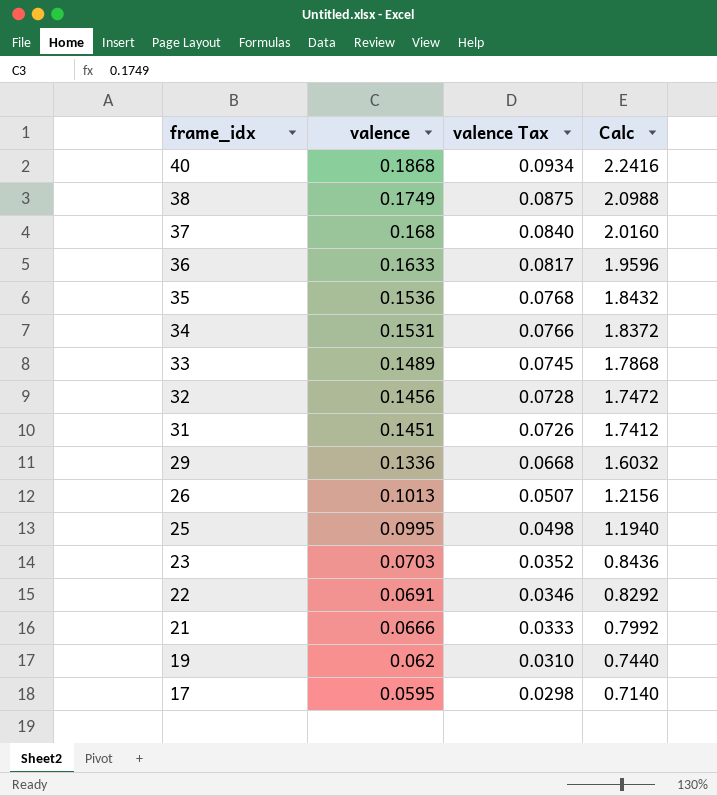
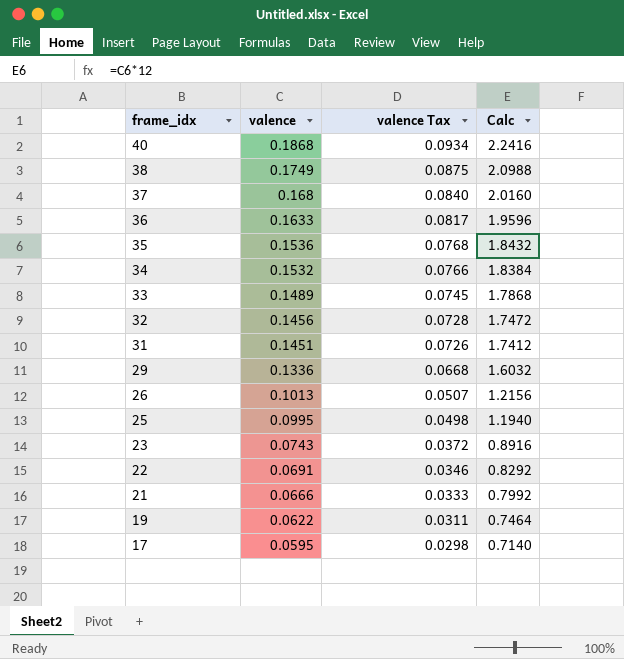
34 | valence: 0.1531 -> 0.1532
34 | Calc: 1.8372 -> 1.8384
23 | valence: 0.0703 -> 0.0743
23 | valence Tax: 0.0352 -> 0.0372
23 | Calc: 0.8436 -> 0.8916
19 | valence: 0.062 -> 0.0622
19 | valence Tax: 0.0310 -> 0.0311
19 | Calc: 0.7440 -> 0.7464

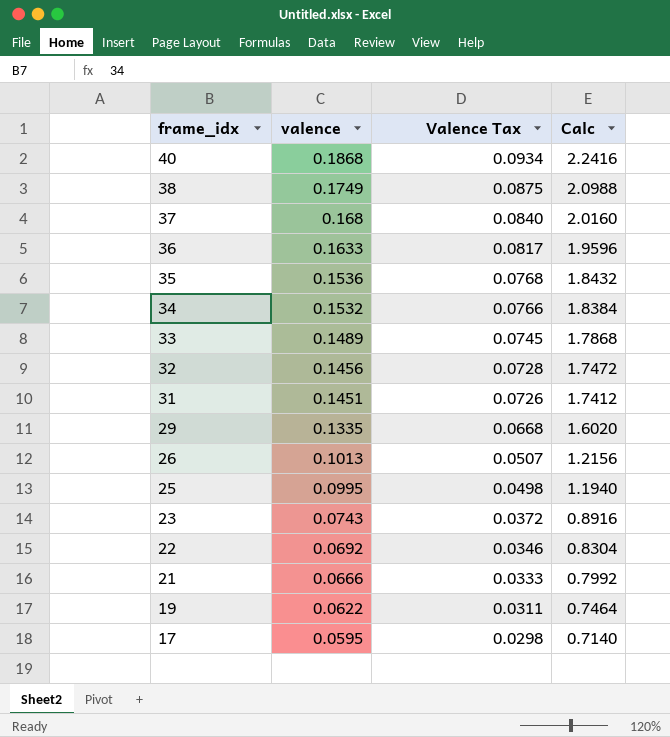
column name: valence Tax -> Valence Tax
29 | valence: 0.1336 -> 0.1335
29 | Calc: 1.6032 -> 1.6020
22 | valence: 0.0691 -> 0.0692
22 | Calc: 0.8292 -> 0.8304

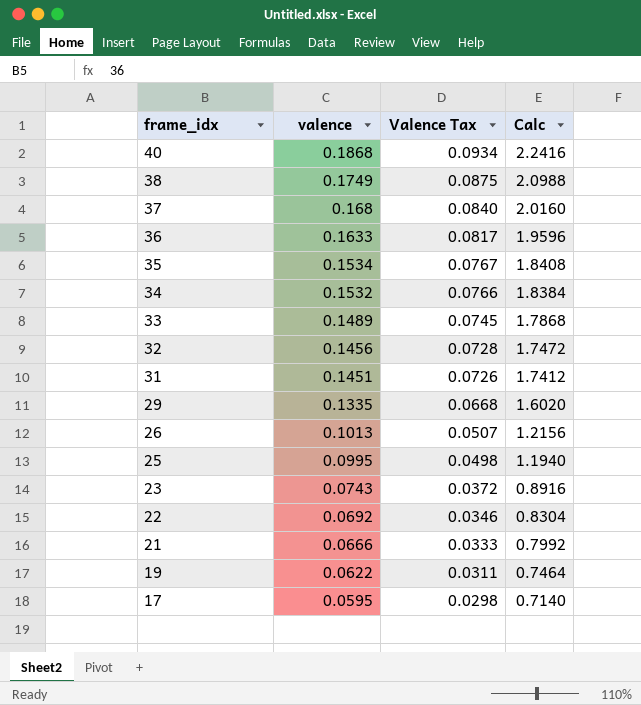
35 | valence: 0.1536 -> 0.1534
35 | Valence Tax: 0.0768 -> 0.0767
35 | Calc: 1.8432 -> 1.8408

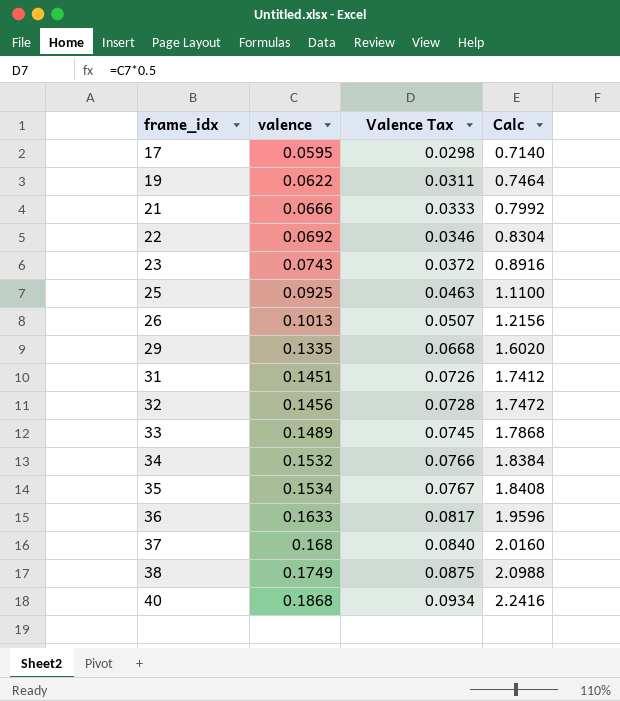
row order: frame_idx descending -> frame_idx ascending
25 | valence: 0.0995 -> 0.0925
25 | Valence Tax: 0.0498 -> 0.0463
25 | Calc: 1.1940 -> 1.1100

